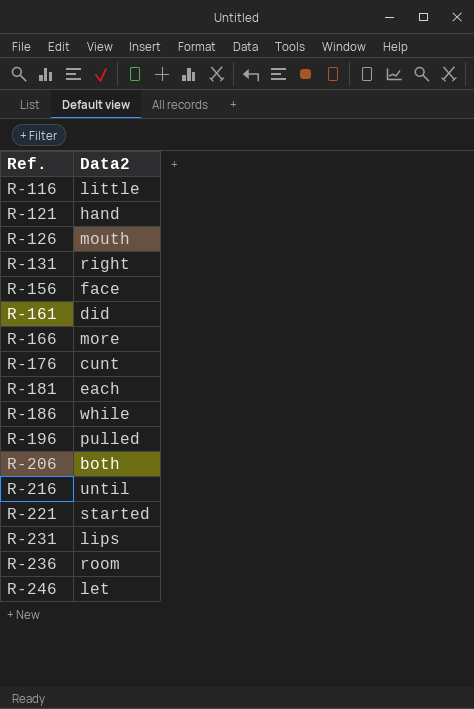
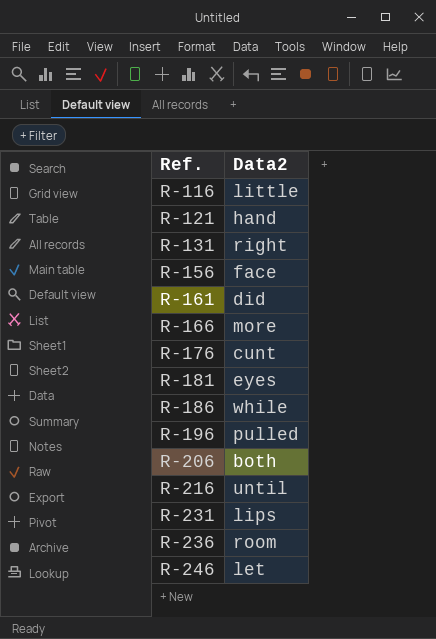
row R-126: mouth -> none
row R-221: started -> none
R-181 | Data2: each -> eyes

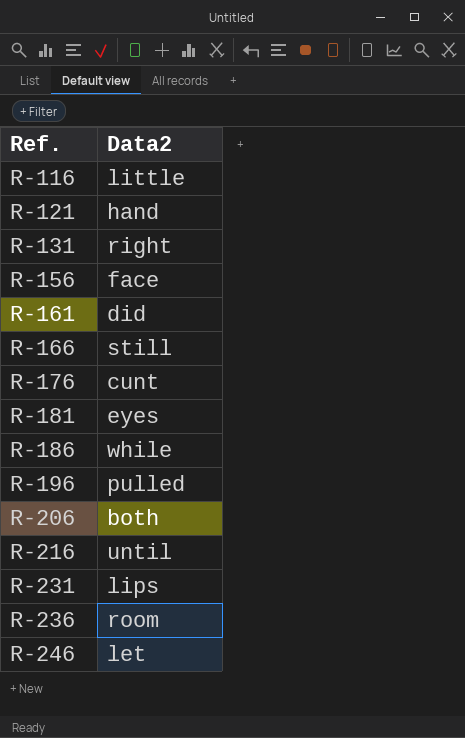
R-166 | Data2: more -> still

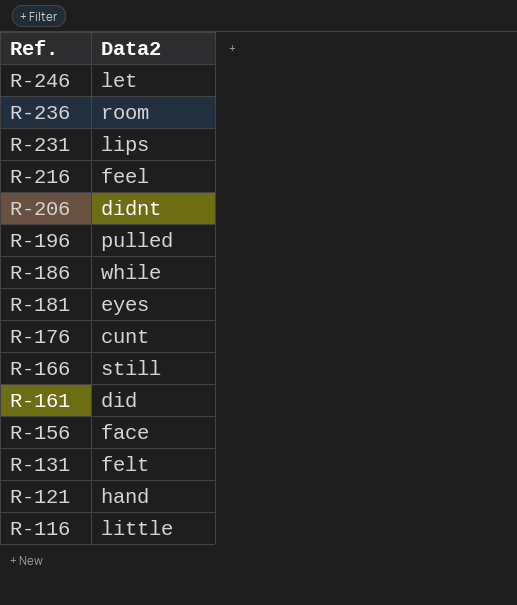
row order: Ref. ascending -> Ref. descending
R-216 | Data2: until -> feel
R-206 | Data2: both -> didnt
R-131 | Data2: right -> felt

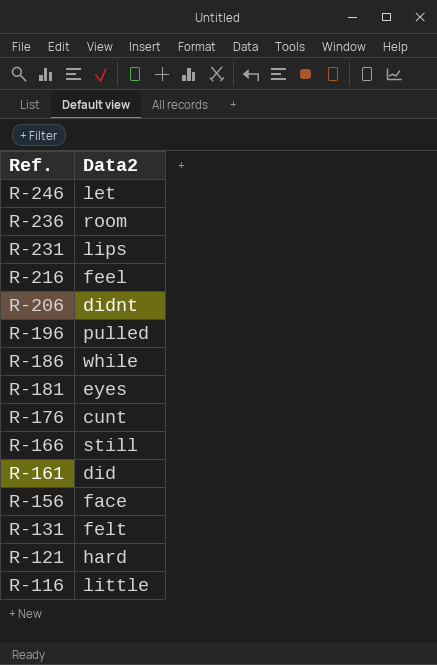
R-121 | Data2: hand -> hard

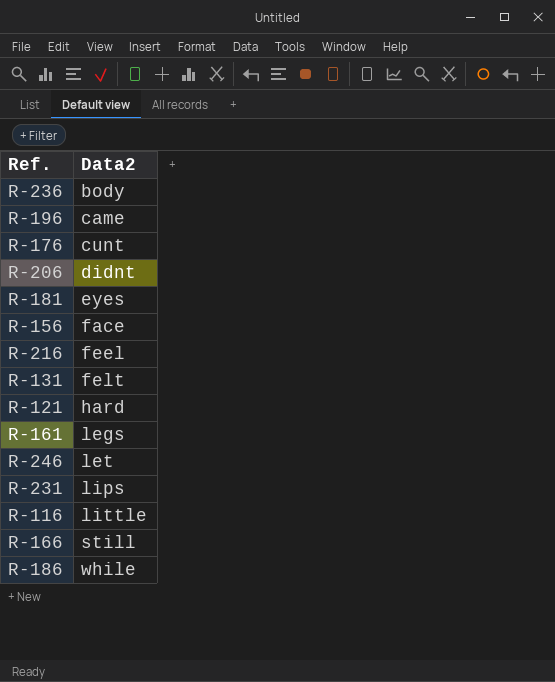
row order: Ref. descending -> Data2 ascending
R-236 | Data2: room -> body
R-196 | Data2: pulled -> came
R-161 | Data2: did -> legs

